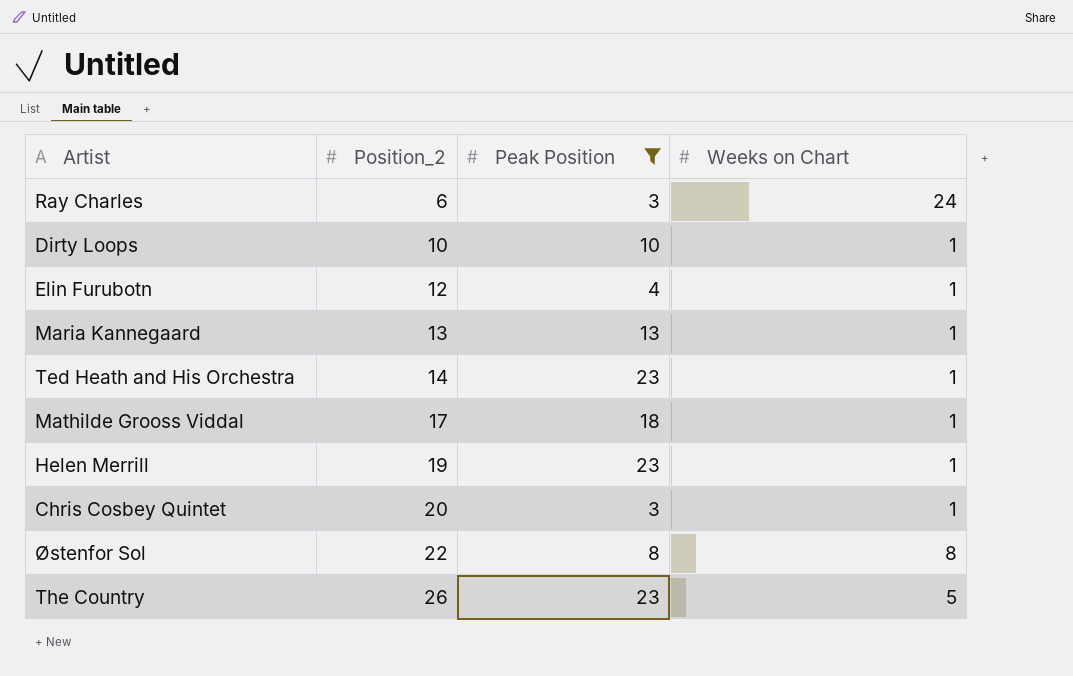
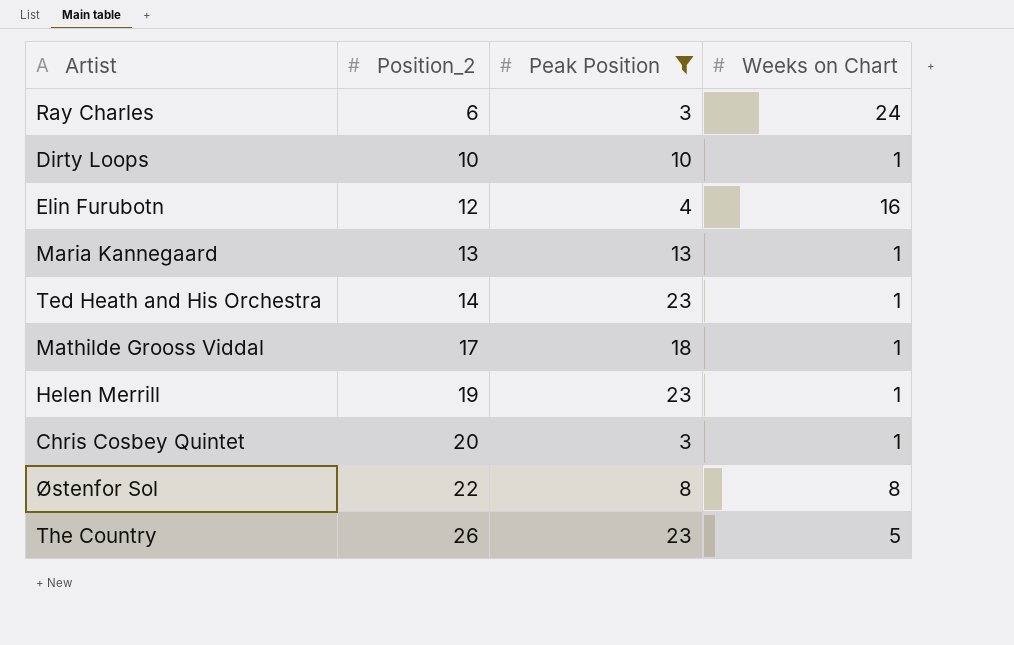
Elin Furubotn | Weeks on Chart: 1 -> 16

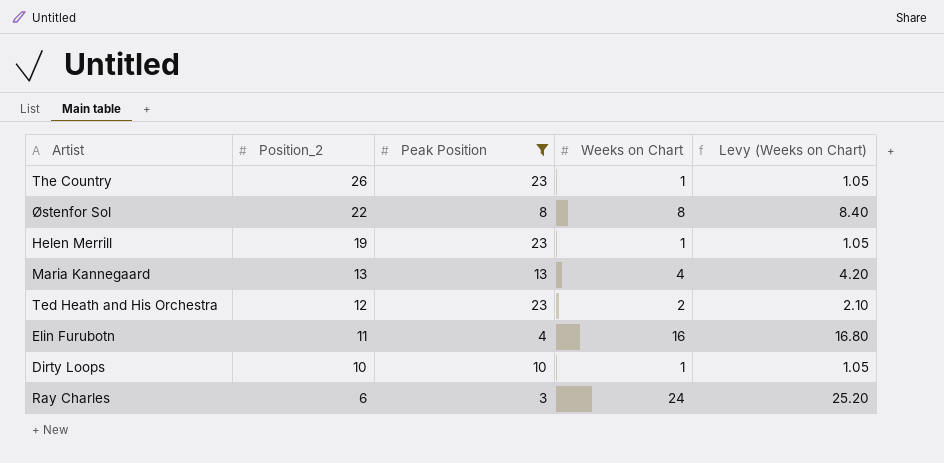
row order: Position_2 ascending -> Position_2 descending
column Levy (Weeks on Chart) | formula: none -> [Weeks on Chart] * 1.05
row Mathilde Grooss Viddal: 17 | 18 | 1 -> none
row Chris Cosbey Quintet: 20 | 3 | 1 -> none
The Country | Weeks on Chart: 5 -> 1
Maria Kannegaard | Weeks on Chart: 1 -> 4
Ted Heath and His Orchestra | Position_2: 14 -> 12
Ted Heath and His Orchestra | Weeks on Chart: 1 -> 2
Elin Furubotn | Position_2: 12 -> 11

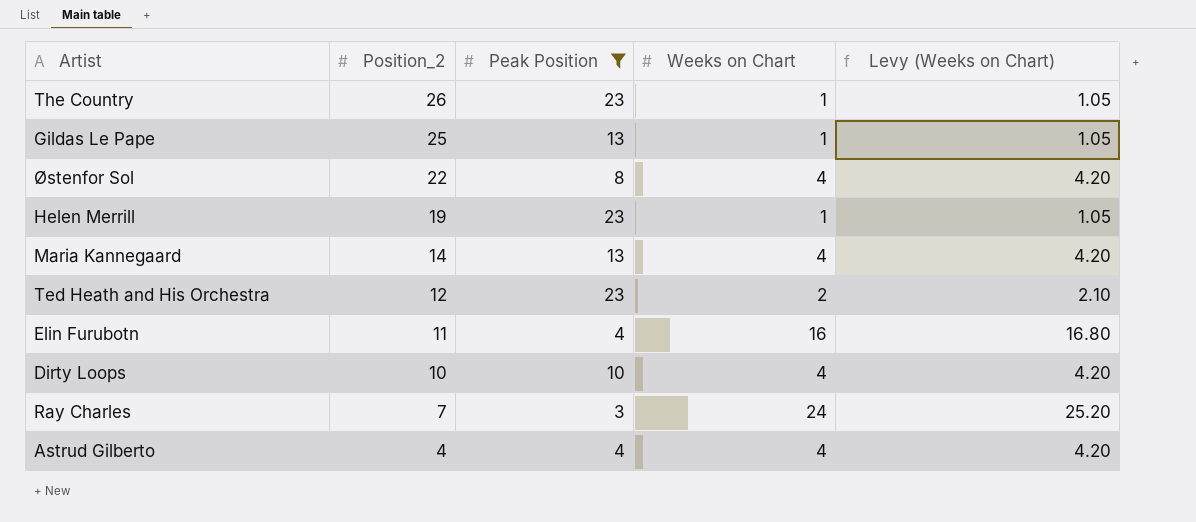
row Gildas Le Pape: none -> 25 | 13 | 1 | 1.05
Østenfor Sol | Weeks on Chart: 8 -> 4
Østenfor Sol | Levy (Weeks on Chart): 8.40 -> 4.20
Maria Kannegaard | Position_2: 13 -> 14
Dirty Loops | Weeks on Chart: 1 -> 4
Dirty Loops | Levy (Weeks on Chart): 1.05 -> 4.20
Ray Charles | Position_2: 6 -> 7
row Astrud Gilberto: none -> 4 | 4 | 4 | 4.20

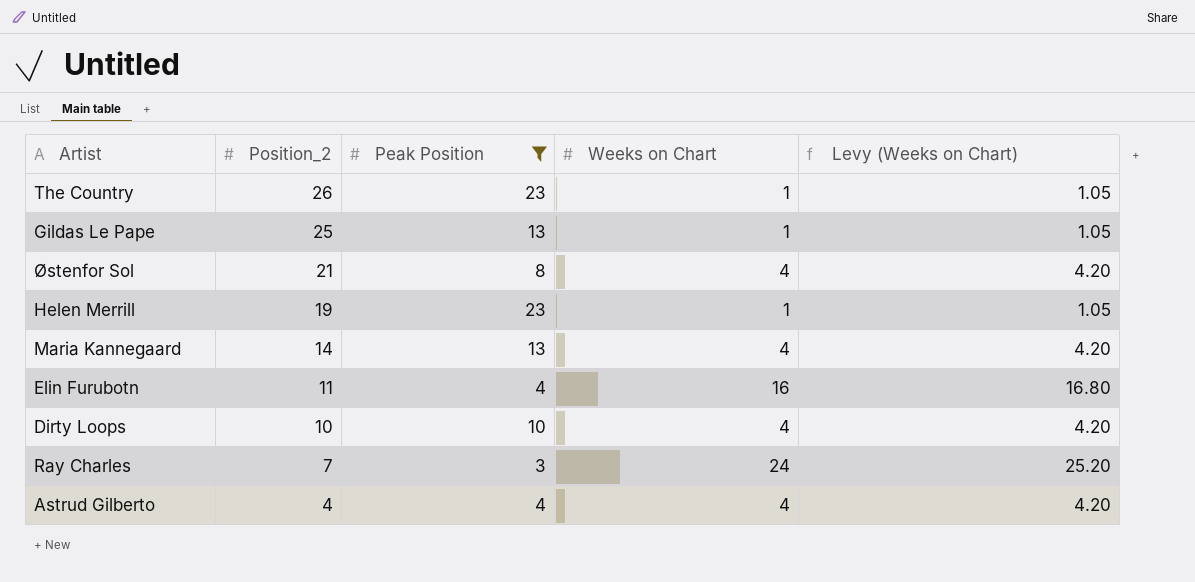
row Ted Heath and His Orchestra: 12 | 23 | 2 | 2.10 -> none
Østenfor Sol | Position_2: 22 -> 21

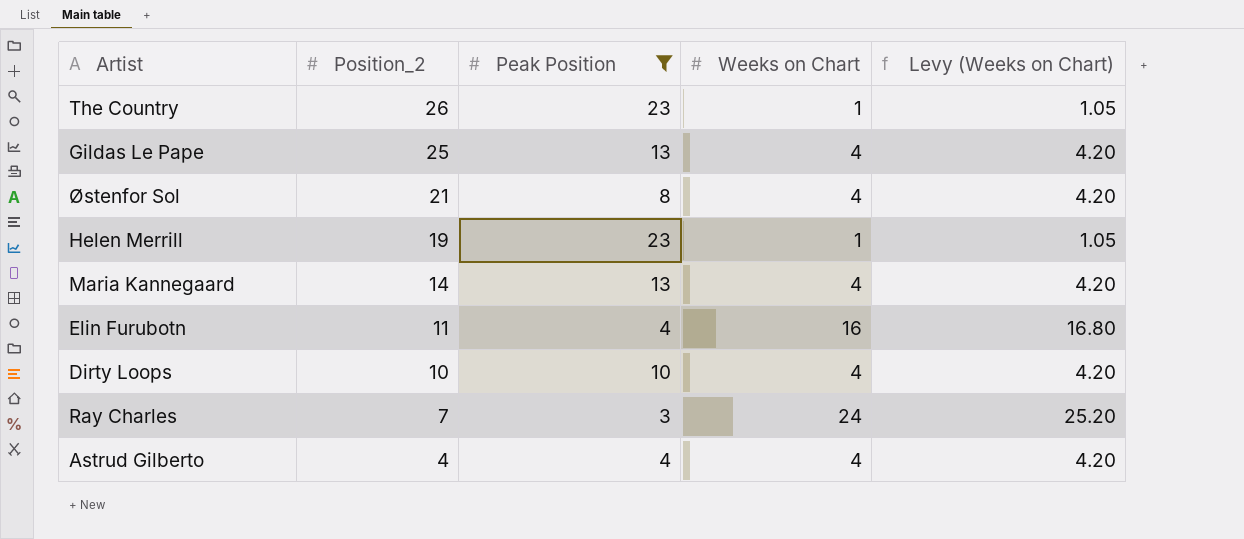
Gildas Le Pape | Weeks on Chart: 1 -> 4
Gildas Le Pape | Levy (Weeks on Chart): 1.05 -> 4.20

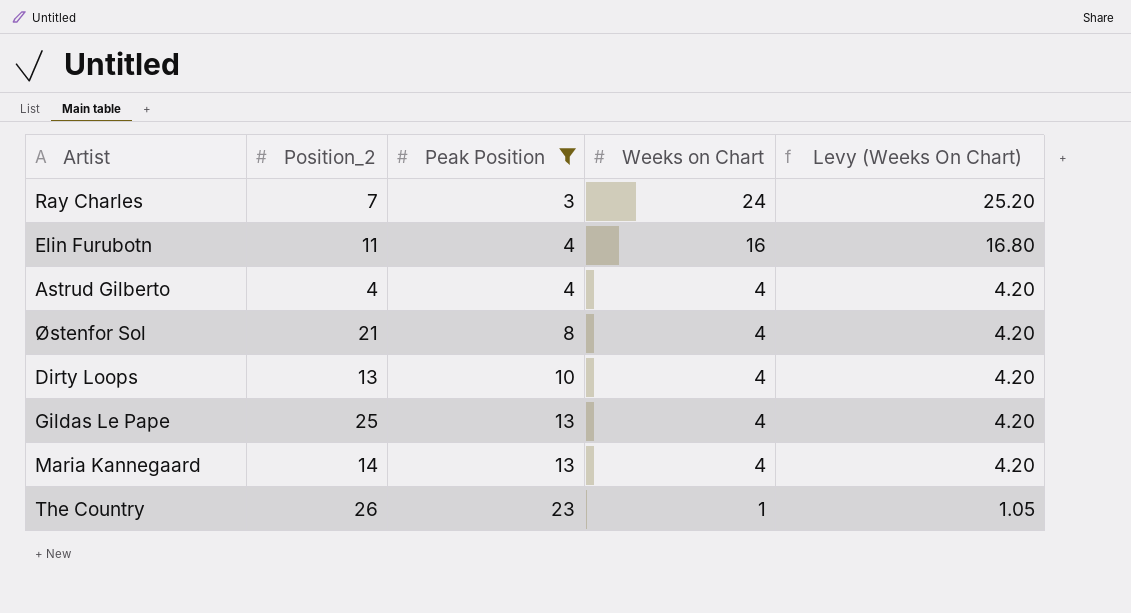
row order: Position_2 descending -> Peak Position ascending
column name: Levy (Weeks on Chart) -> Levy (Weeks On Chart)
row Helen Merrill: 19 | 23 | 1 | 1.05 -> none
Dirty Loops | Position_2: 10 -> 13

